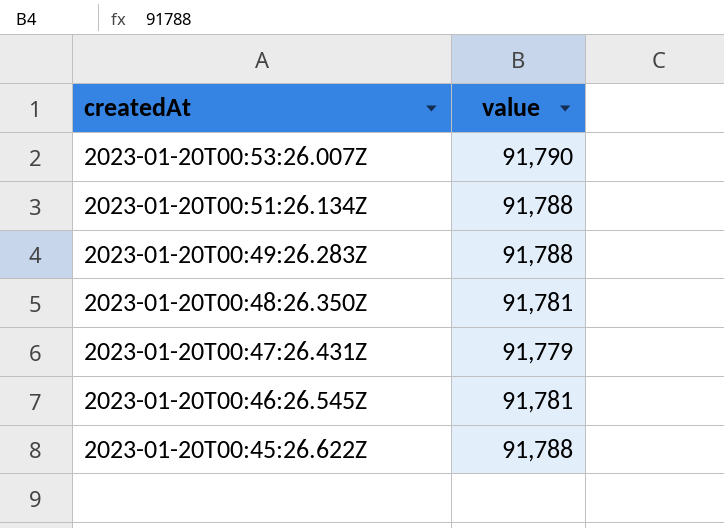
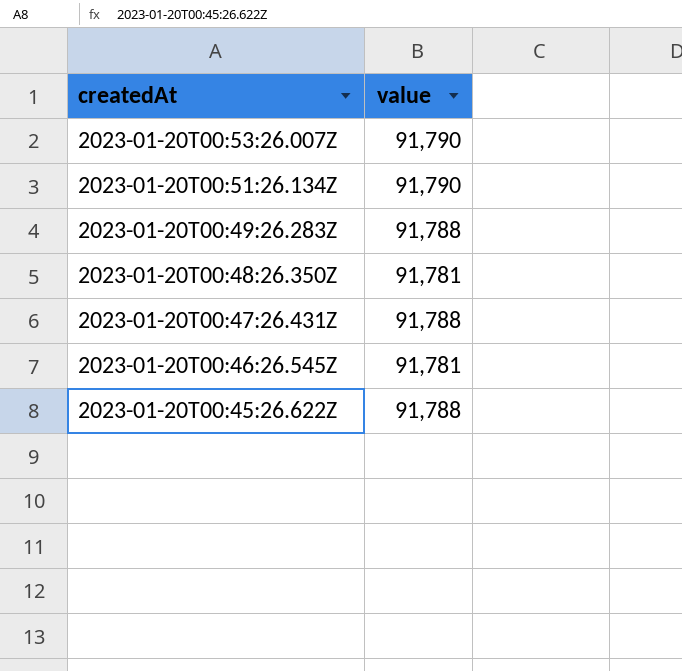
2023-01-20T00:51:26.134Z | value: 91,788 -> 91,790
2023-01-20T00:47:26.431Z | value: 91,779 -> 91,788

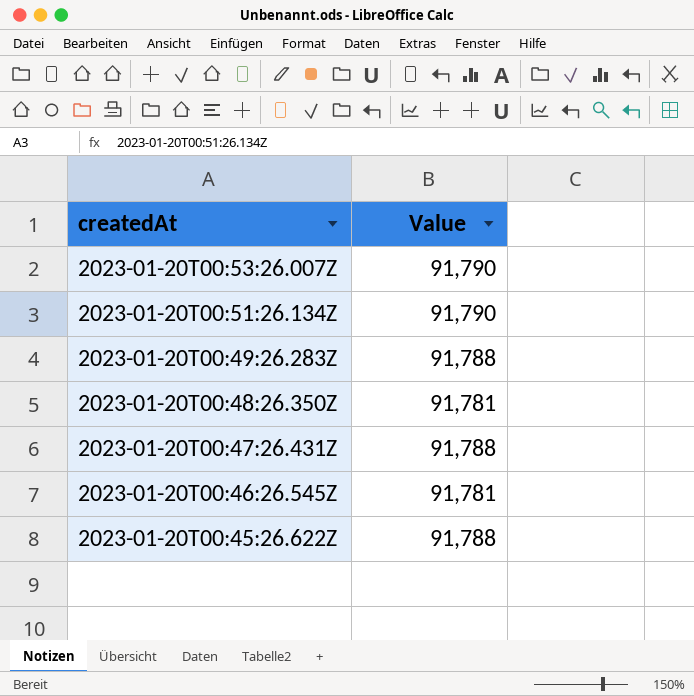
column name: value -> Value

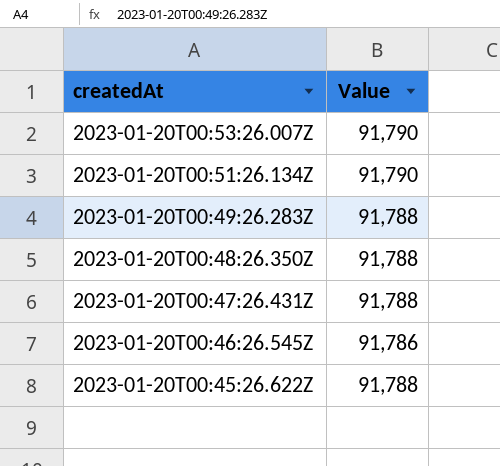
2023-01-20T00:48:26.350Z | Value: 91,781 -> 91,788
2023-01-20T00:46:26.545Z | Value: 91,781 -> 91,786

